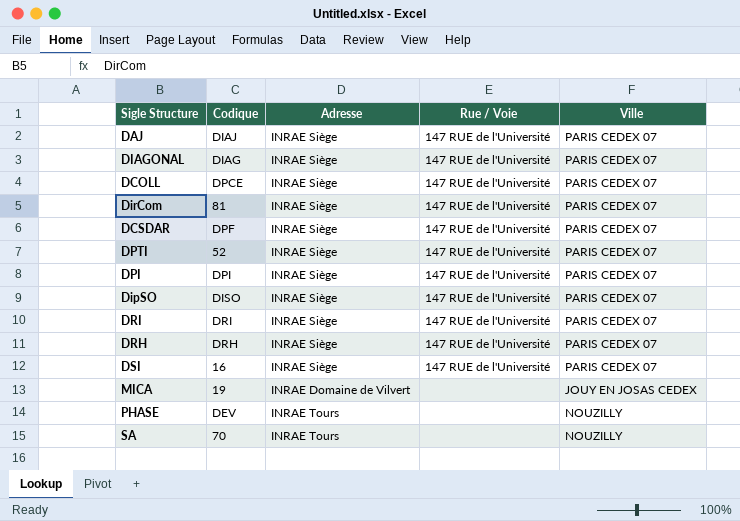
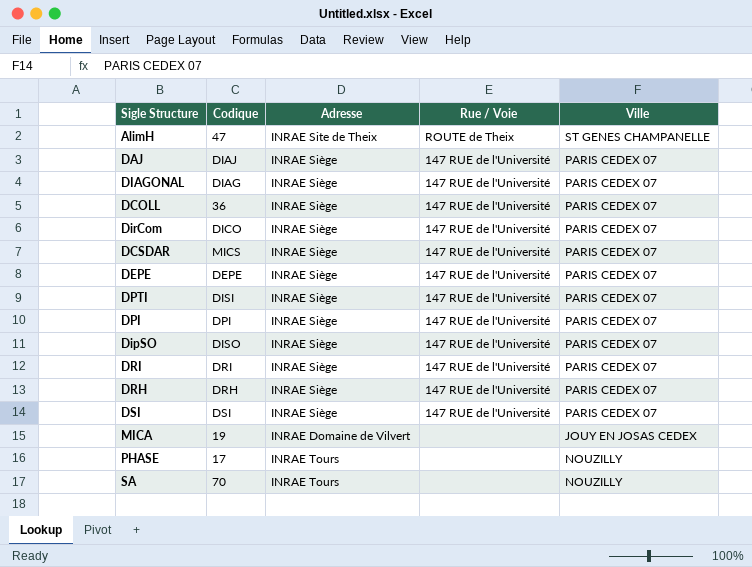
row AlimH: none -> 47 | INRAE Site de Theix | ROUTE de Theix | ST GENES CHAMPANELLE
DCOLL | Codique: DPCE -> 36
DirCom | Codique: 81 -> DICO
DCSDAR | Codique: DPF -> MICS
row DEPE: none -> DEPE | INRAE Siège | 147 RUE de l'Université | PARIS CEDEX 07
DPTI | Codique: 52 -> DISI
DSI | Codique: 16 -> DSI
PHASE | Codique: DEV -> 17

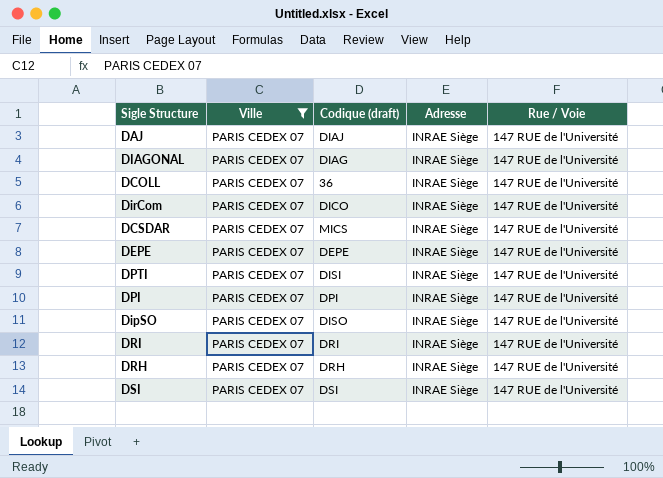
filter: none -> Ville = PARIS CEDEX 07
column Ville | position: 5 -> 2
column name: Codique -> Codique (draft)

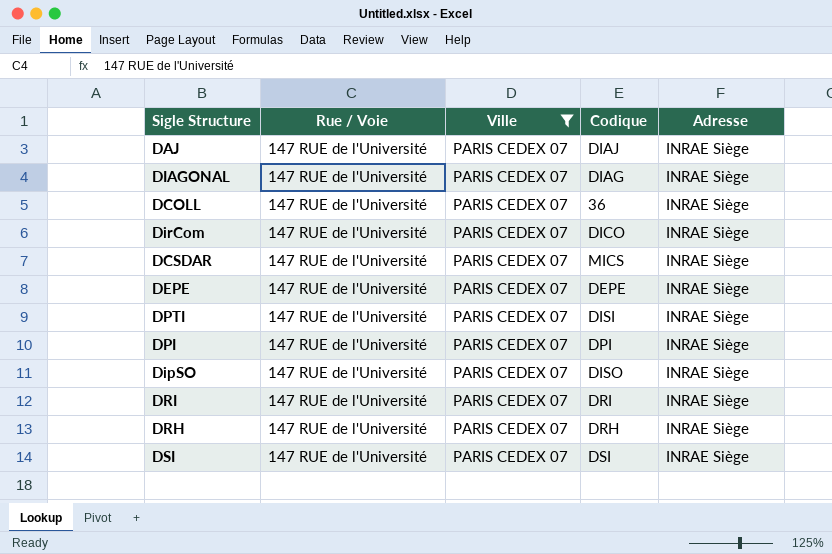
column Rue / Voie | position: 5 -> 2
column name: Codique (draft) -> Codique

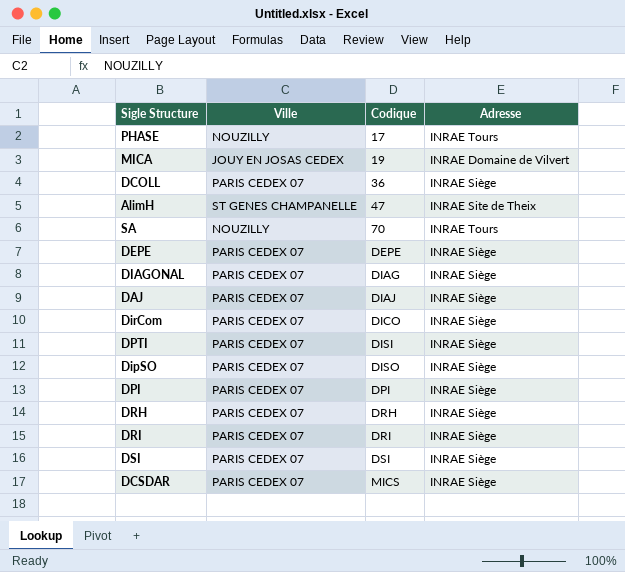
filter: Ville = PARIS CEDEX 07 -> none
row order: none -> Codique ascending
column Rue / Voie | position: 2 -> none

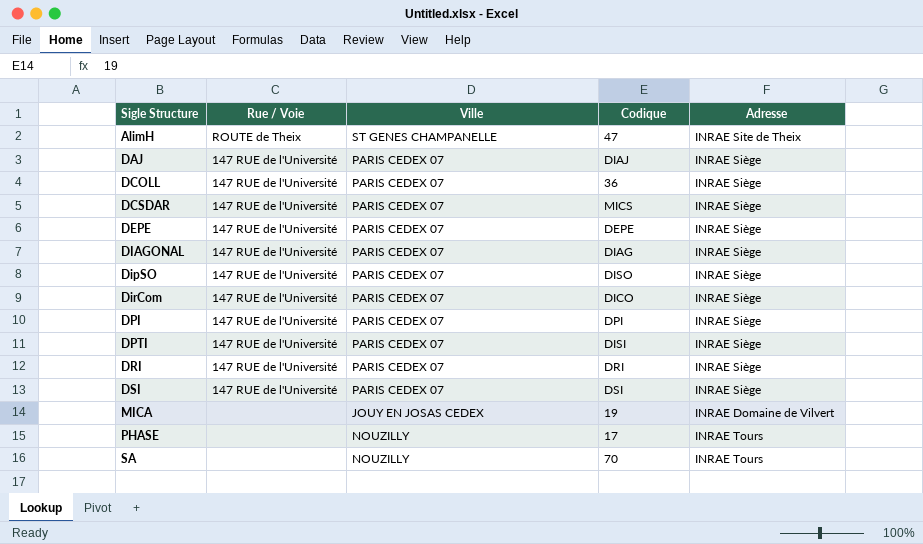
row order: Codique ascending -> Sigle Structure ascending
column Rue / Voie | position: none -> 2
row DRH: PARIS CEDEX 07 | DRH | INRAE Siège -> none

